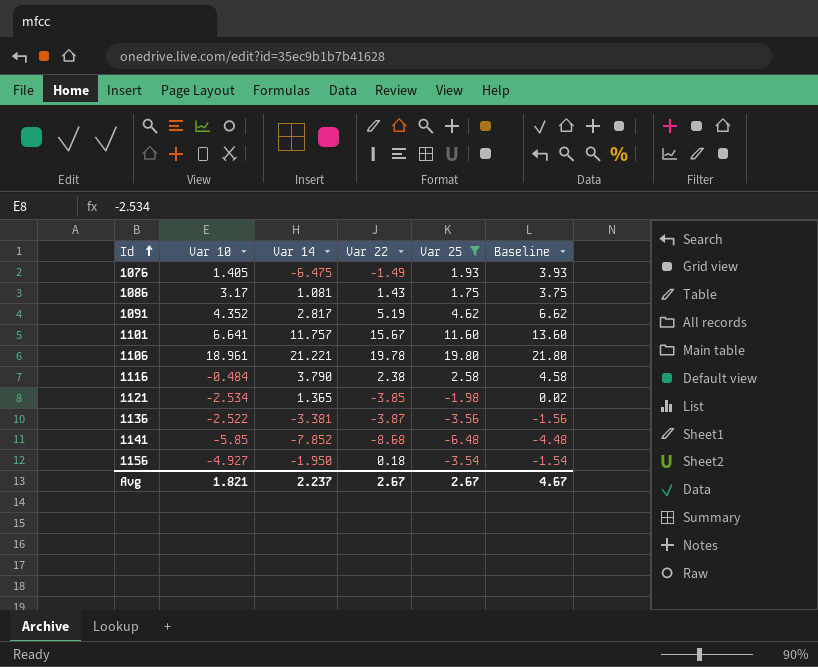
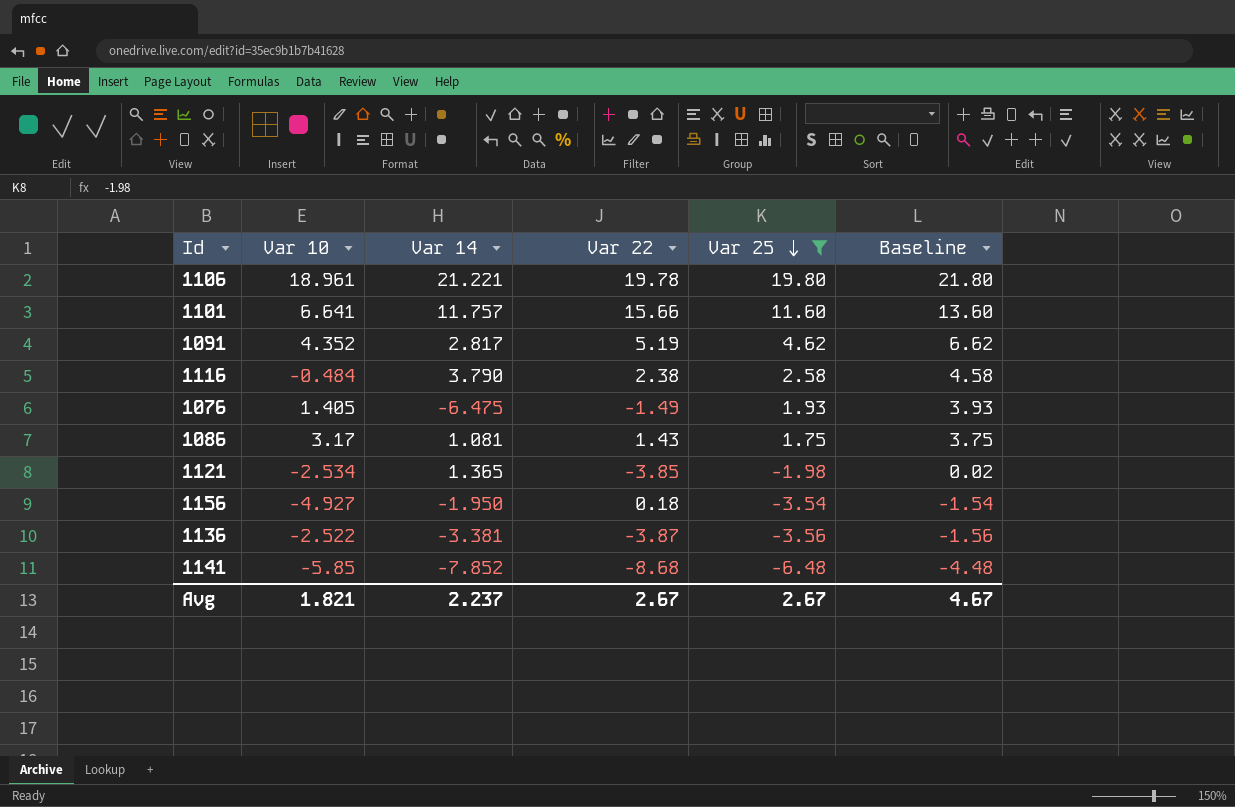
row order: Id ascending -> Var 25 descending
1101 | Var 22: 15.67 -> 15.66

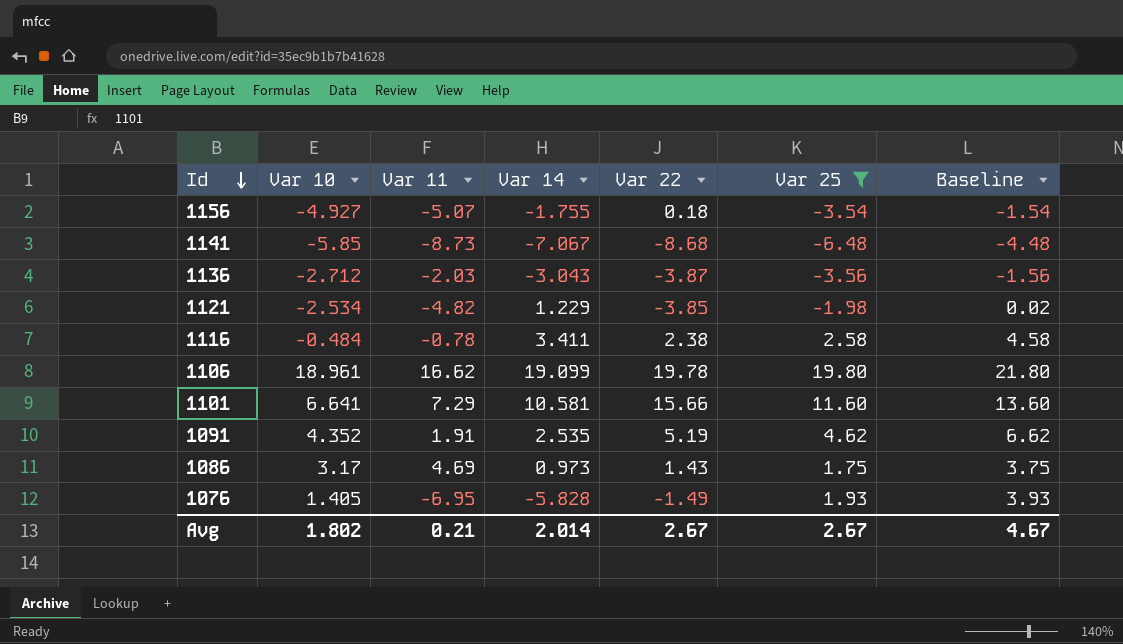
row order: Var 25 descending -> Id descending
column Var 11 | position: none -> 3
1156 | Var 14: -1.950 -> -1.755
1141 | Var 14: -7.852 -> -7.067
1136 | Var 10: -2.522 -> -2.712
1136 | Var 14: -3.381 -> -3.043
1121 | Var 14: 1.365 -> 1.229
1116 | Var 14: 3.790 -> 3.411
1106 | Var 14: 21.221 -> 19.099
1101 | Var 14: 11.757 -> 10.581
1091 | Var 14: 2.817 -> 2.535
1086 | Var 14: 1.081 -> 0.973
1076 | Var 14: -6.475 -> -5.828
Avg | Var 10: 1.821 -> 1.802
Avg | Var 14: 2.237 -> 2.014

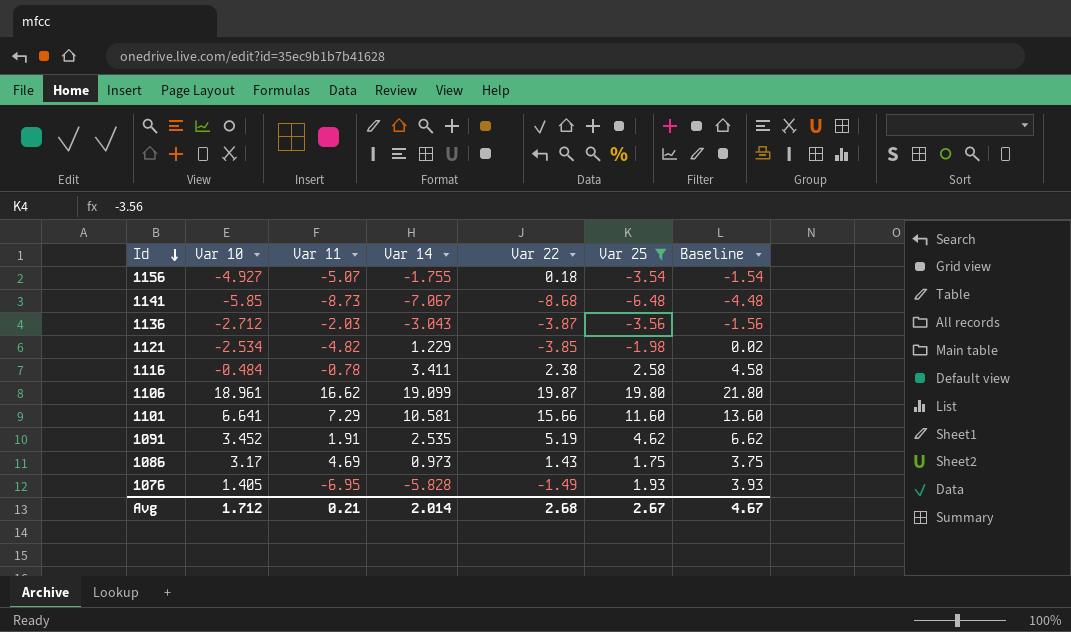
1106 | Var 22: 19.78 -> 19.87
1091 | Var 10: 4.352 -> 3.452
Avg | Var 10: 1.802 -> 1.712
Avg | Var 22: 2.67 -> 2.68

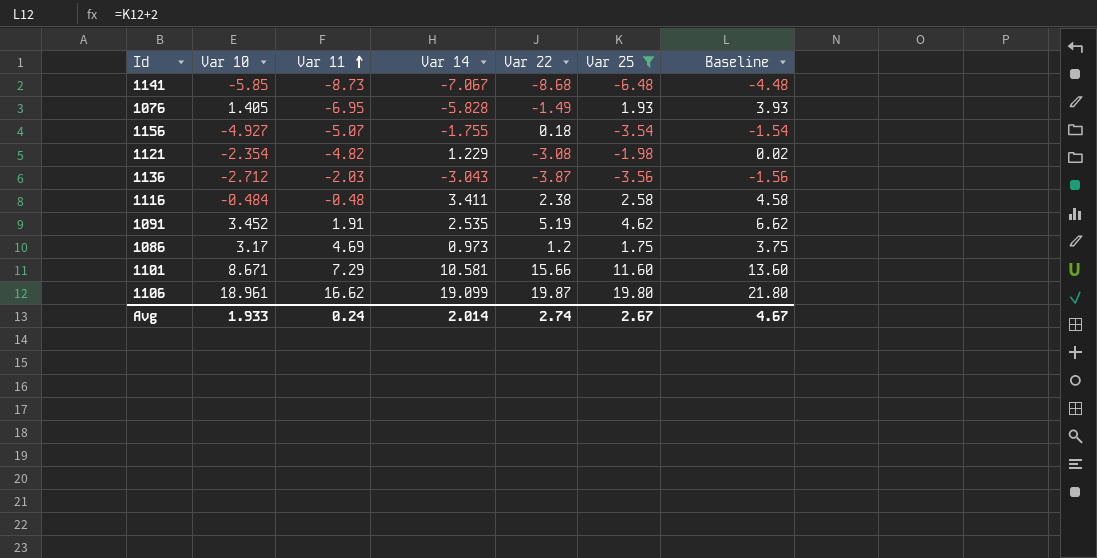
row order: Id descending -> Var 11 ascending
1121 | Var 10: -2.534 -> -2.354
1121 | Var 22: -3.85 -> -3.08
1116 | Var 11: -0.78 -> -0.48
1086 | Var 22: 1.43 -> 1.2
1101 | Var 10: 6.641 -> 8.671
Avg | Var 10: 1.712 -> 1.933
Avg | Var 11: 0.21 -> 0.24
Avg | Var 22: 2.68 -> 2.74

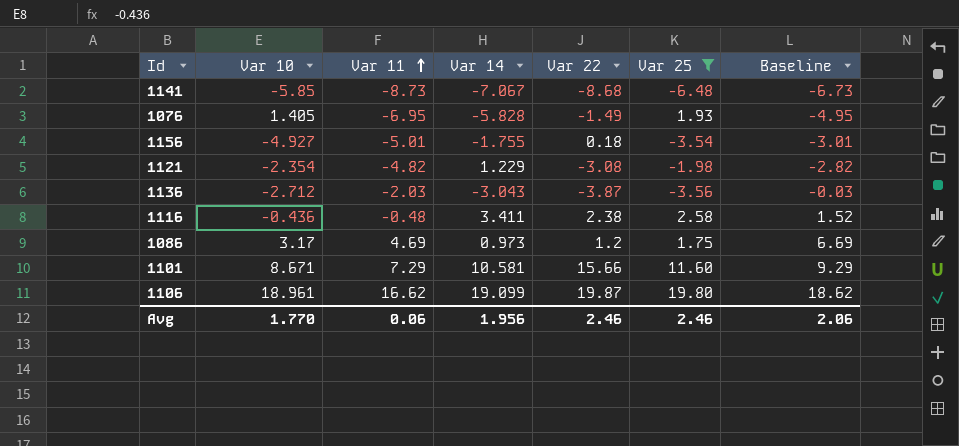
column Baseline | formula: [Var 25] + 2 -> [Var 11] + 2
row 1091: 3.452 | 1.91 | 2.535 | 5.19 | 4.62 | 6.62 -> none
1156 | Var 11: -5.07 -> -5.01
1116 | Var 10: -0.484 -> -0.436
Avg | Var 10: 1.933 -> 1.770
Avg | Var 11: 0.24 -> 0.06
Avg | Var 14: 2.014 -> 1.956
Avg | Var 22: 2.74 -> 2.46
Avg | Var 25: 2.67 -> 2.46
Avg | Baseline: 4.67 -> 2.06

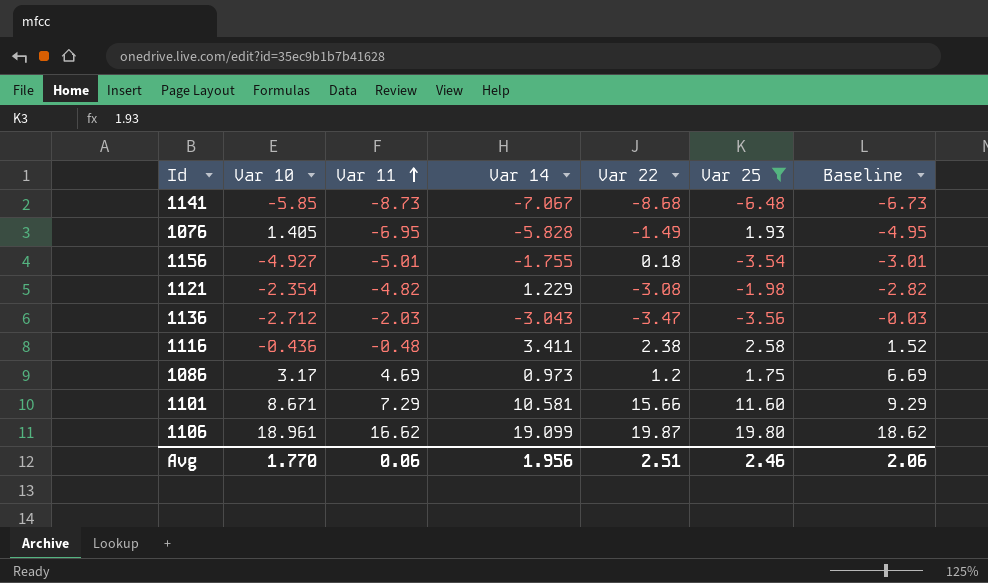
1136 | Var 22: -3.87 -> -3.47
Avg | Var 22: 2.46 -> 2.51

